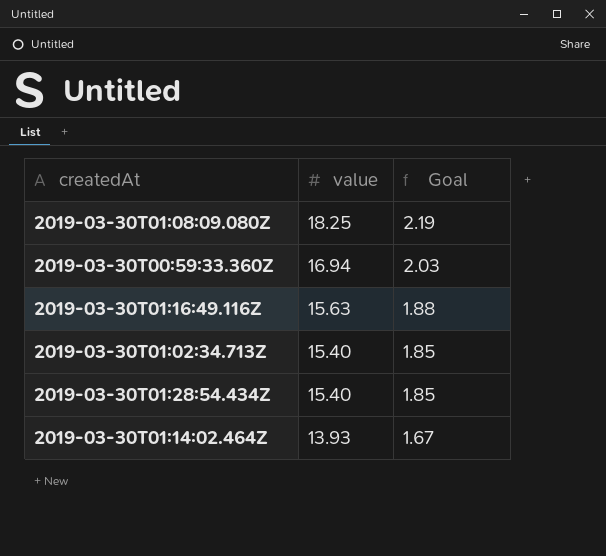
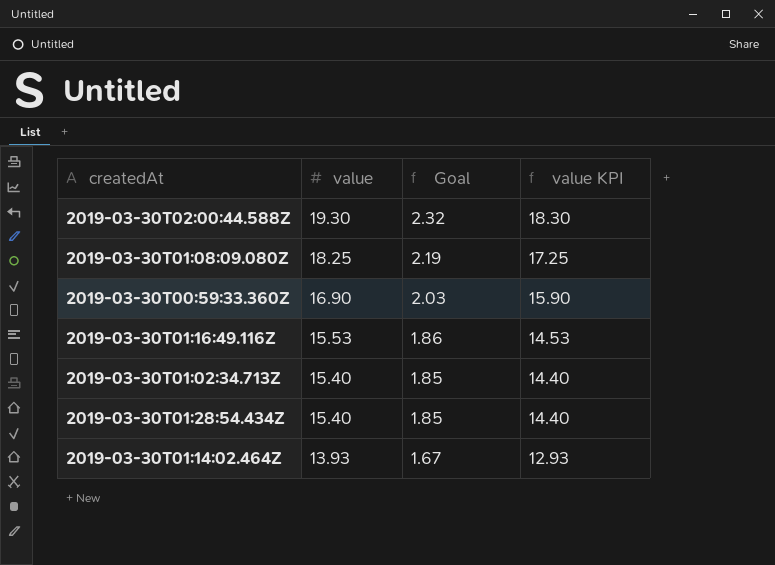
column value KPI | formula: none -> [value] - 1
row 2019-03-30T02:00:44.588Z: none -> 19.30 | 2.32 | 18.30
2019-03-30T00:59:33.360Z | value: 16.94 -> 16.90
2019-03-30T01:16:49.116Z | value: 15.63 -> 15.53
2019-03-30T01:16:49.116Z | Goal: 1.88 -> 1.86

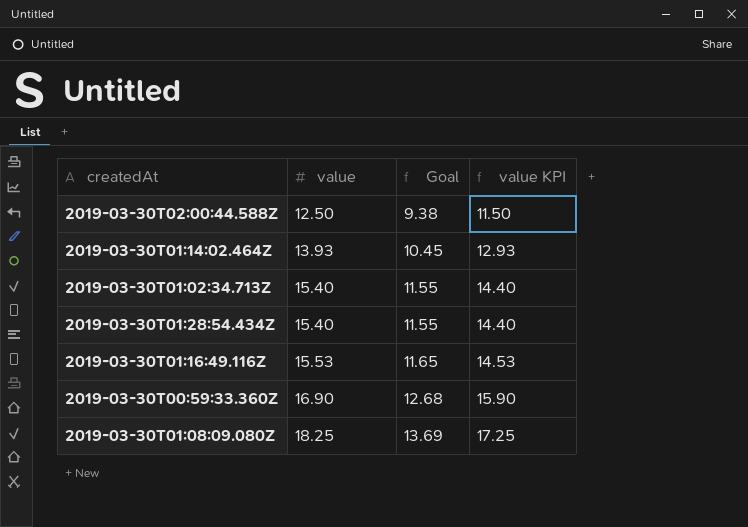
row order: value descending -> value ascending
column Goal | formula: [value] * 0.12 -> [value] * 0.75
2019-03-30T02:00:44.588Z | value: 19.30 -> 12.50
2019-03-30T02:00:44.588Z | value KPI: 18.30 -> 11.50

